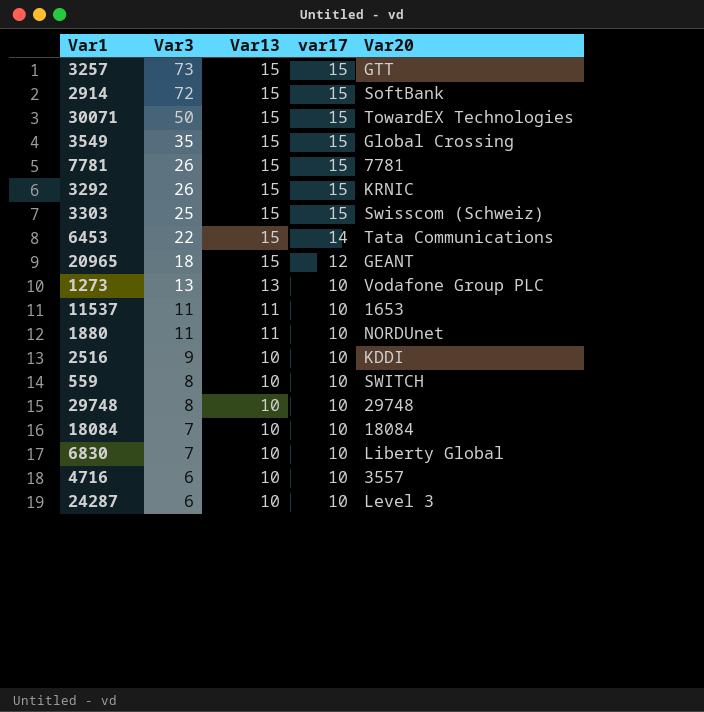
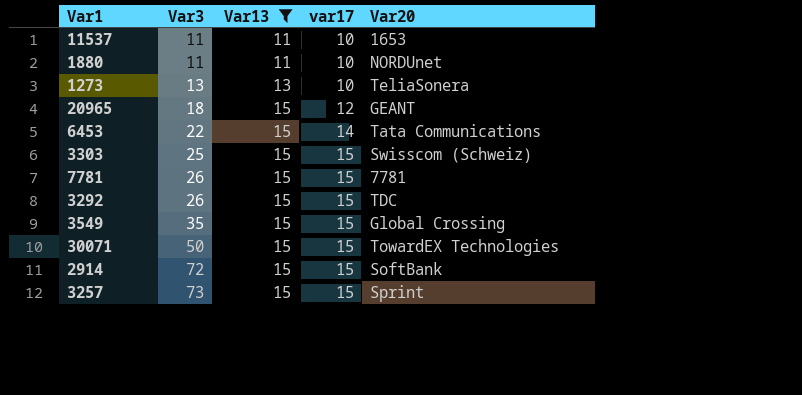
filter: none -> Var13 != 10
row order: Var3 descending -> Var3 ascending
1273 | Var20: Vodafone Group PLC -> TeliaSonera
3292 | Var20: KRNIC -> TDC
3257 | Var20: GTT -> Sprint

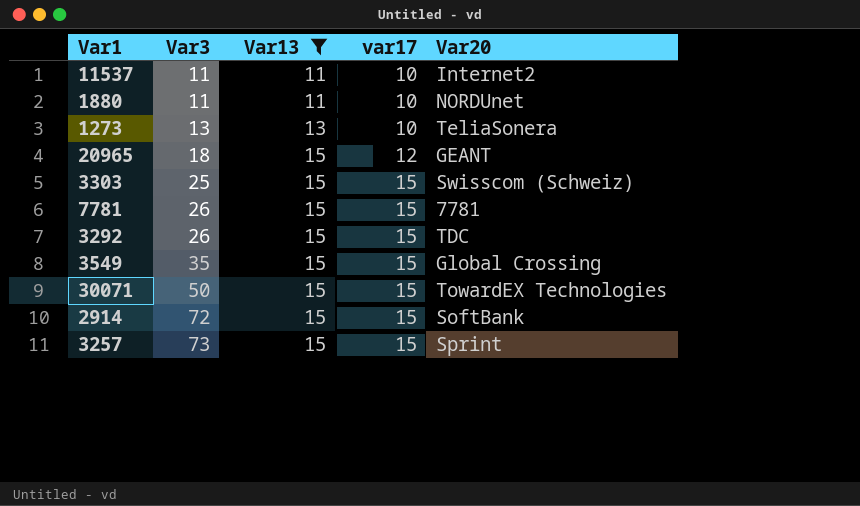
row 6453: 22 | 15 | 14 | Tata Communications -> none
11537 | Var20: 1653 -> Internet2

